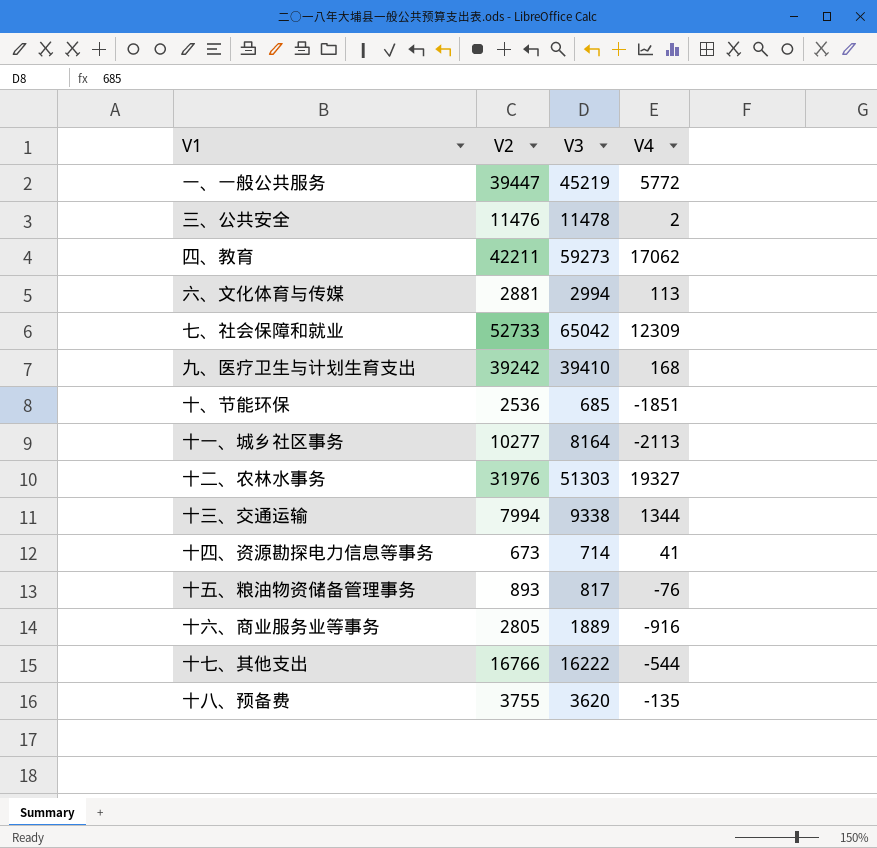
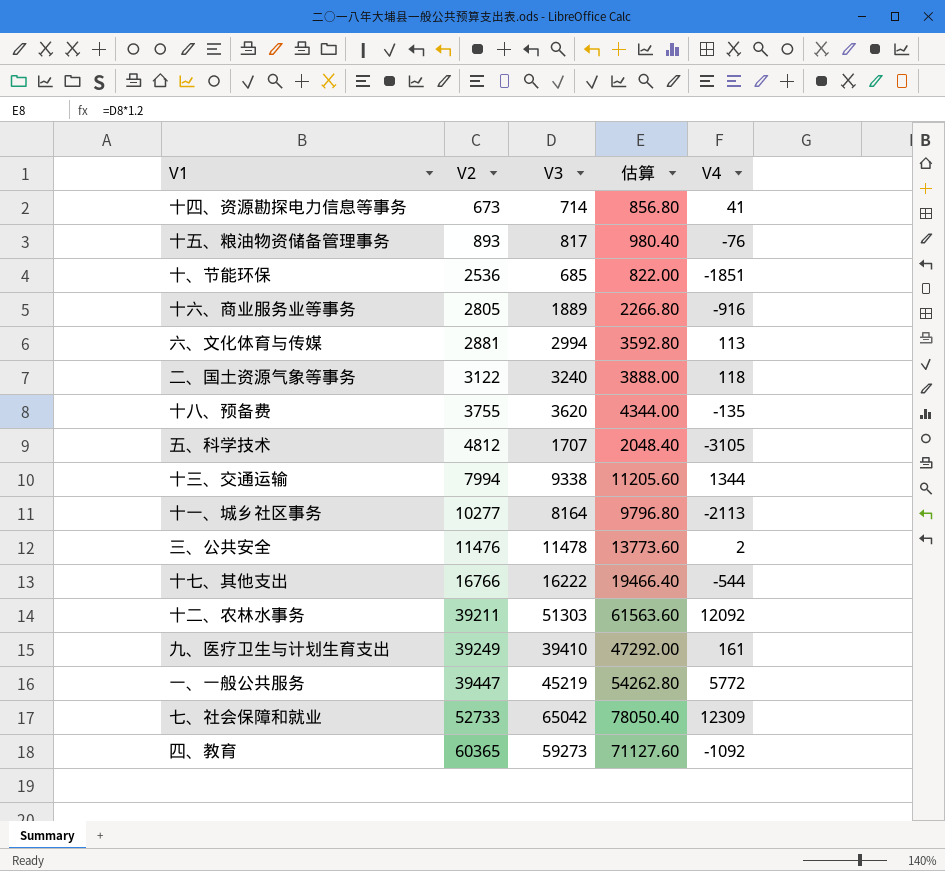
row order: none -> V2 ascending
column 估算 | formula: none -> [V3] * 1.2
row 二、国土资源气象等事务: none -> 3122 | 3240 | 3888.00 | 118
row 五、科学技术: none -> 4812 | 1707 | 2048.40 | -3105
十二、农林水事务 | V2: 31976 -> 39211
十二、农林水事务 | V4: 19327 -> 12092
九、医疗卫生与计划生育支出 | V2: 39242 -> 39249
九、医疗卫生与计划生育支出 | V4: 168 -> 161
四、教育 | V2: 42211 -> 60365
四、教育 | V4: 17062 -> -1092

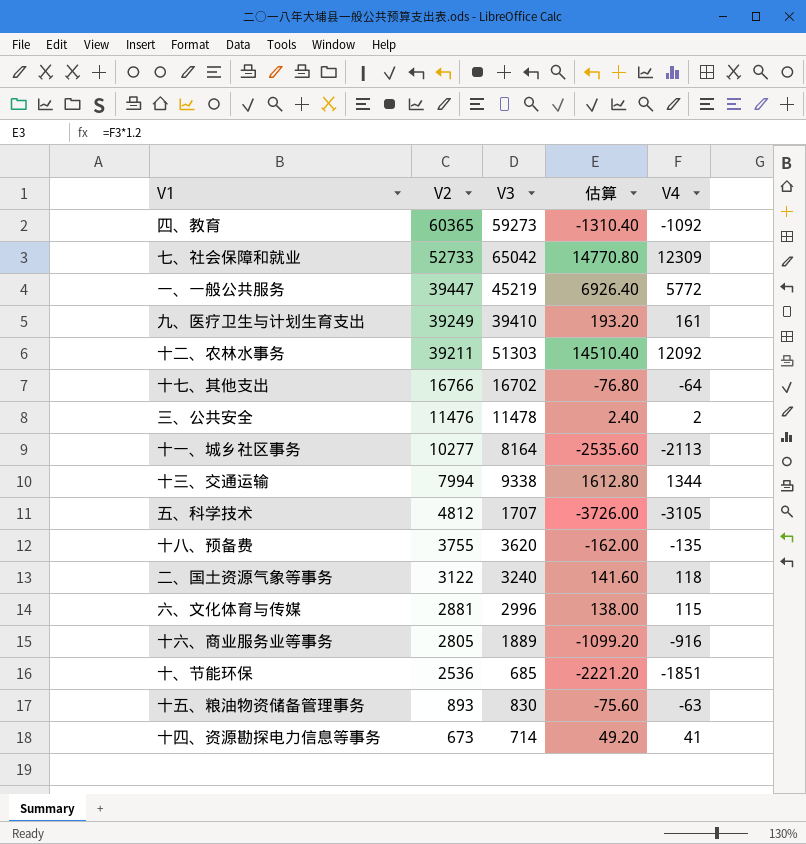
row order: V2 ascending -> V2 descending
column 估算 | formula: [V3] * 1.2 -> [V4] * 1.2
十七、其他支出 | V3: 16222 -> 16702
十七、其他支出 | V4: -544 -> -64
六、文化体育与传媒 | V3: 2994 -> 2996
六、文化体育与传媒 | V4: 113 -> 115
十五、粮油物资储备管理事务 | V3: 817 -> 830
十五、粮油物资储备管理事务 | V4: -76 -> -63

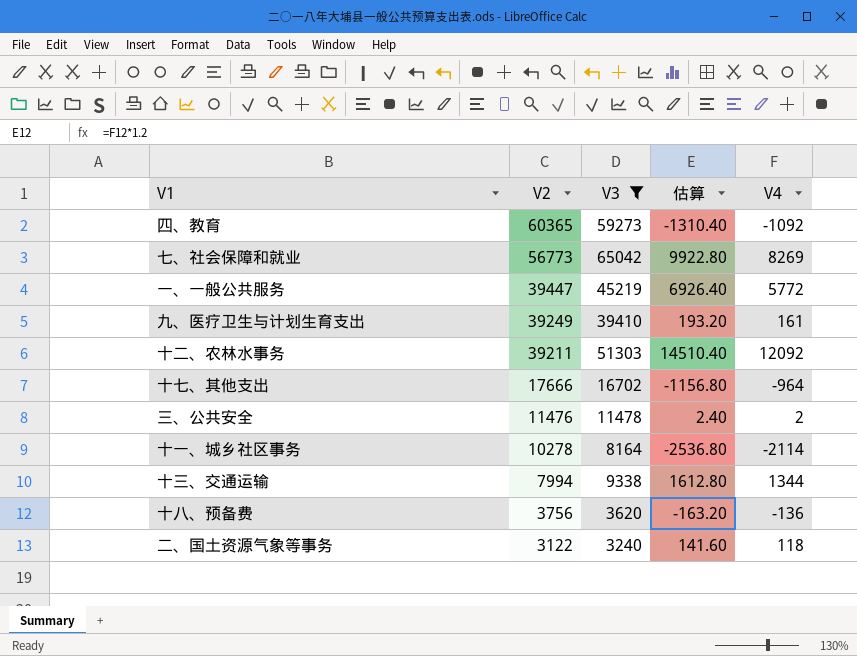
filter: none -> V3 >= 3240
七、社会保障和就业 | V2: 52733 -> 56773
七、社会保障和就业 | 估算: 14770.80 -> 9922.80
七、社会保障和就业 | V4: 12309 -> 8269
十七、其他支出 | V2: 16766 -> 17666
十七、其他支出 | 估算: -76.80 -> -1156.80
十七、其他支出 | V4: -64 -> -964
十一、城乡社区事务 | V2: 10277 -> 10278
十一、城乡社区事务 | 估算: -2535.60 -> -2536.80
十一、城乡社区事务 | V4: -2113 -> -2114
十八、预备费 | V2: 3755 -> 3756
十八、预备费 | 估算: -162.00 -> -163.20
十八、预备费 | V4: -135 -> -136

